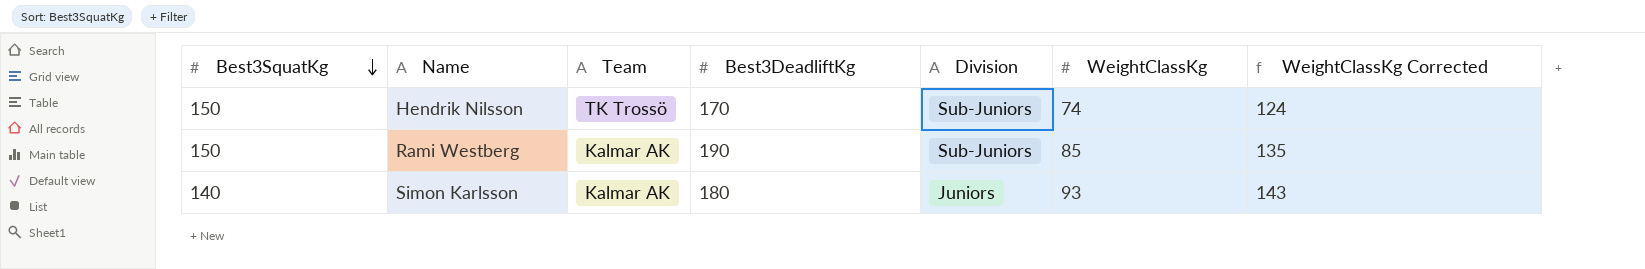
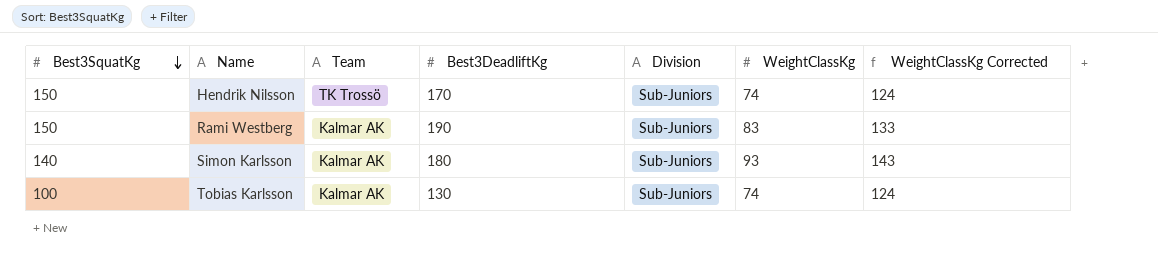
Rami Westberg | WeightClassKg: 85 -> 83
Rami Westberg | WeightClassKg Corrected: 135 -> 133
Simon Karlsson | Division: Juniors -> Sub-Juniors
row Tobias Karlsson: none -> 100 | Kalmar AK | 130 | Sub-Juniors | 74 | 124

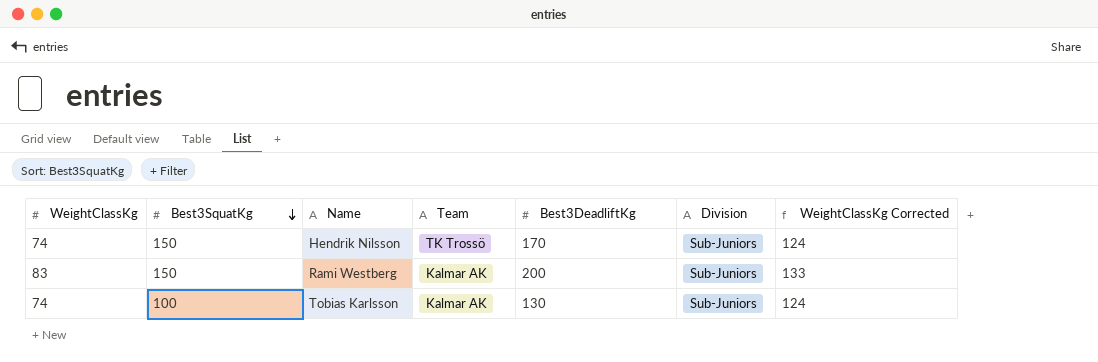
column WeightClassKg | position: 6 -> 1
row Simon Karlsson: 140 | Kalmar AK | 180 | Sub-Juniors | 93 | 143 -> none
Rami Westberg | Best3DeadliftKg: 190 -> 200

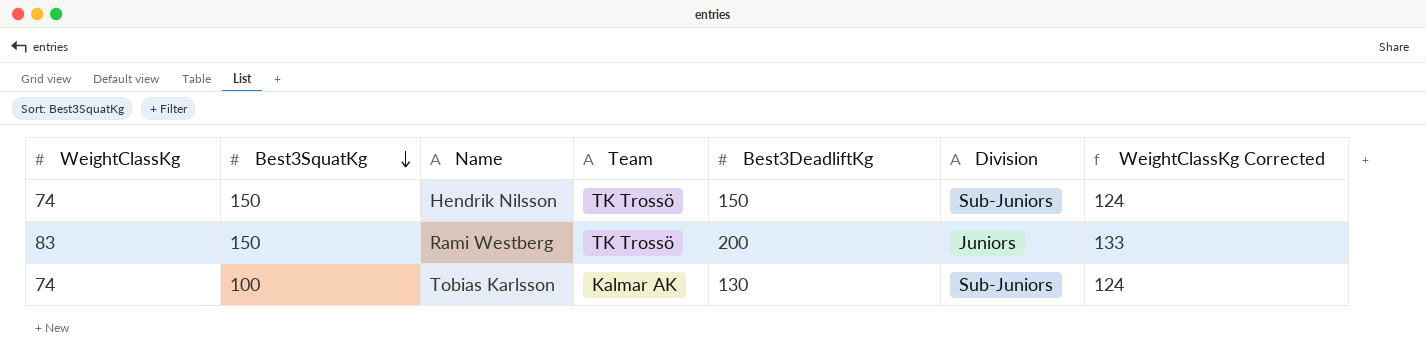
Hendrik Nilsson | Best3DeadliftKg: 170 -> 150
Rami Westberg | Team: Kalmar AK -> TK Trossö
Rami Westberg | Division: Sub-Juniors -> Juniors

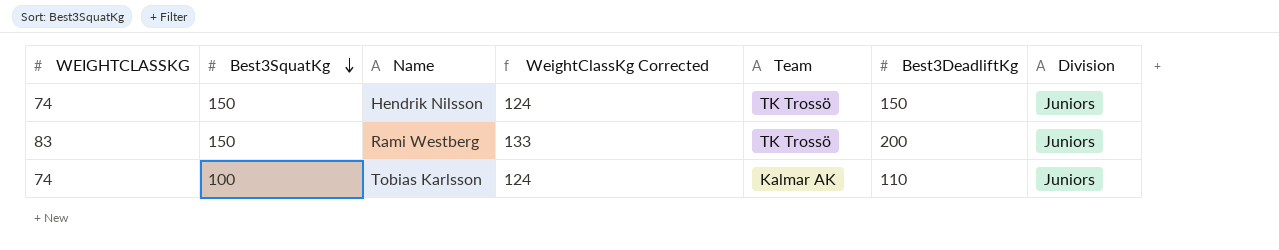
column name: WeightClassKg -> WEIGHTCLASSKG
column WeightClassKg Corrected | position: 7 -> 4
Hendrik Nilsson | Division: Sub-Juniors -> Juniors
Tobias Karlsson | Best3DeadliftKg: 130 -> 110
Tobias Karlsson | Division: Sub-Juniors -> Juniors

